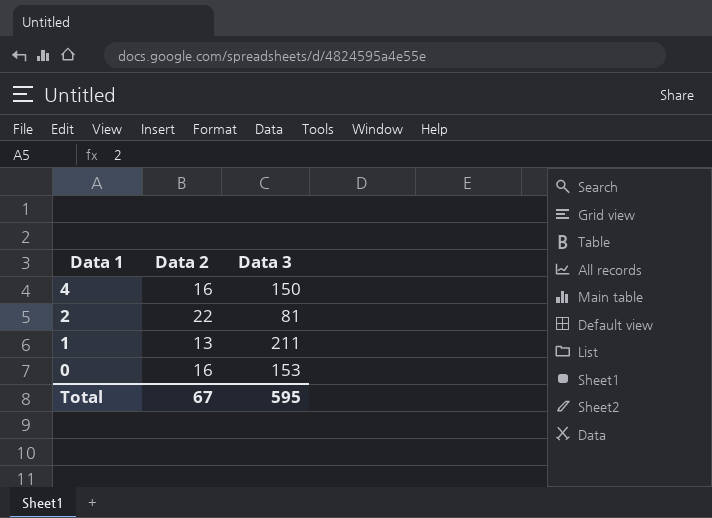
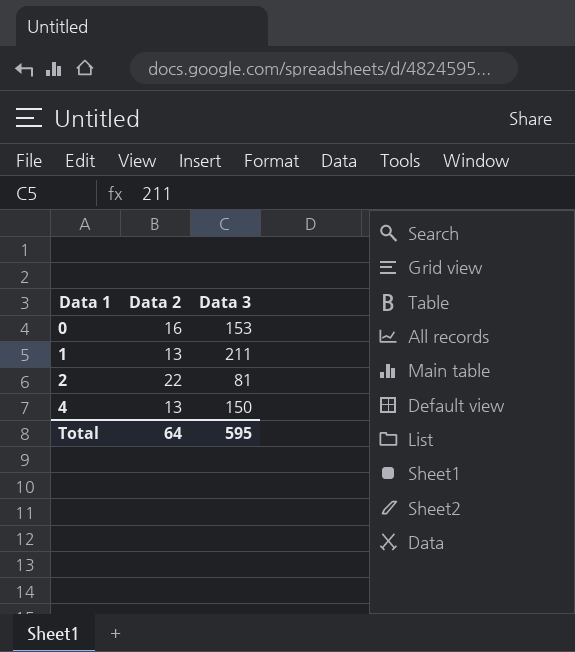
row order: Data 1 descending -> Data 1 ascending
4 | Data 2: 16 -> 13
Total | Data 2: 67 -> 64

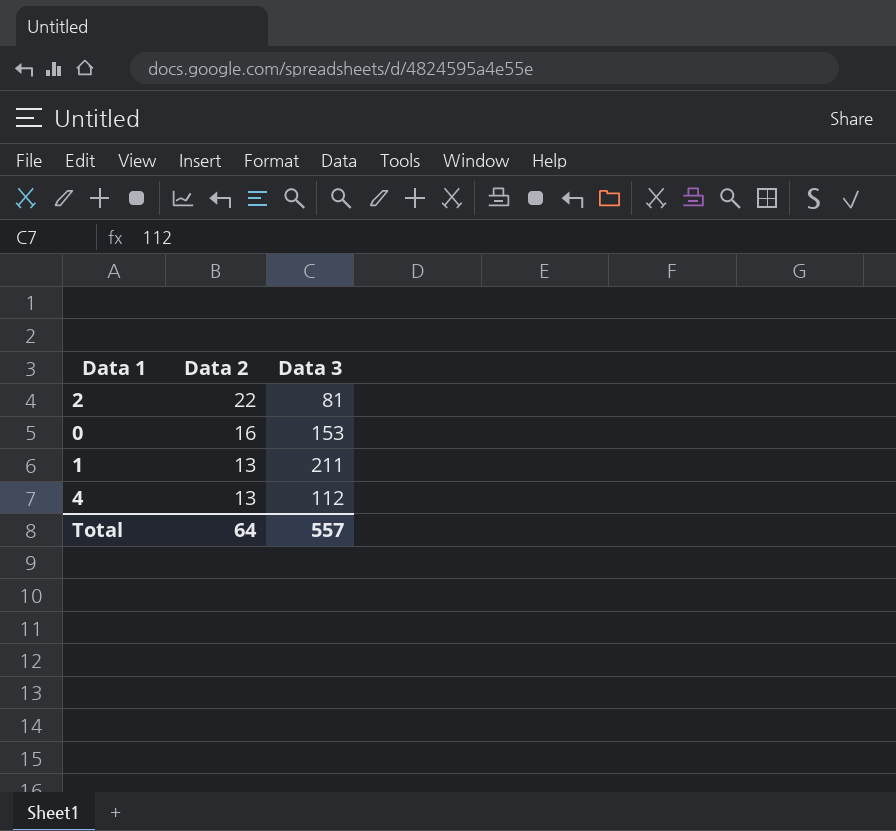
row order: Data 1 ascending -> Data 2 descending
4 | Data 3: 150 -> 112
Total | Data 3: 595 -> 557

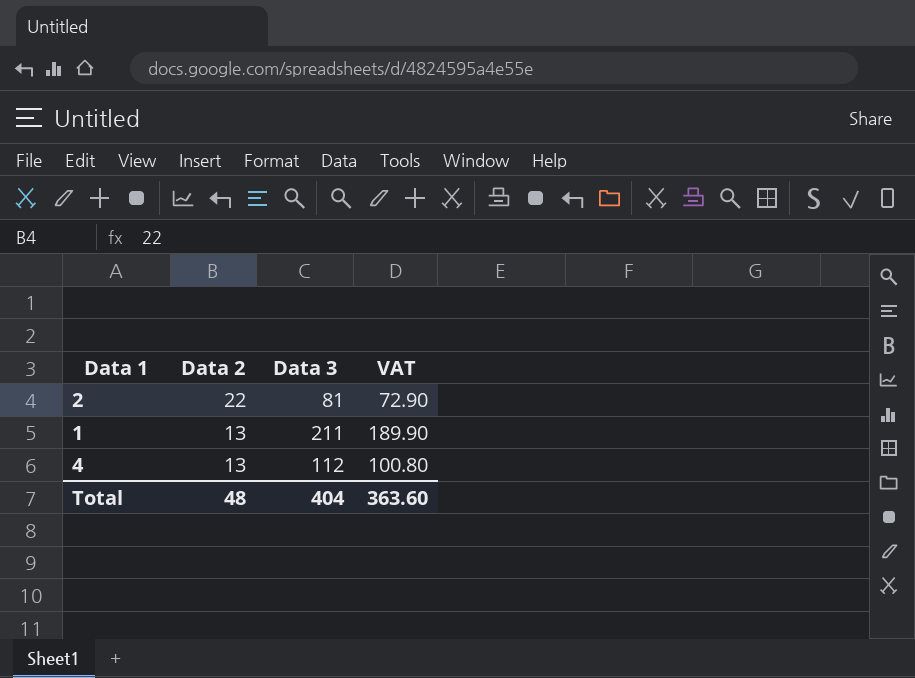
column VAT | formula: none -> [Data 3] * 0.9
row 0: 16 | 153 -> none
Total | Data 2: 64 -> 48
Total | Data 3: 557 -> 404

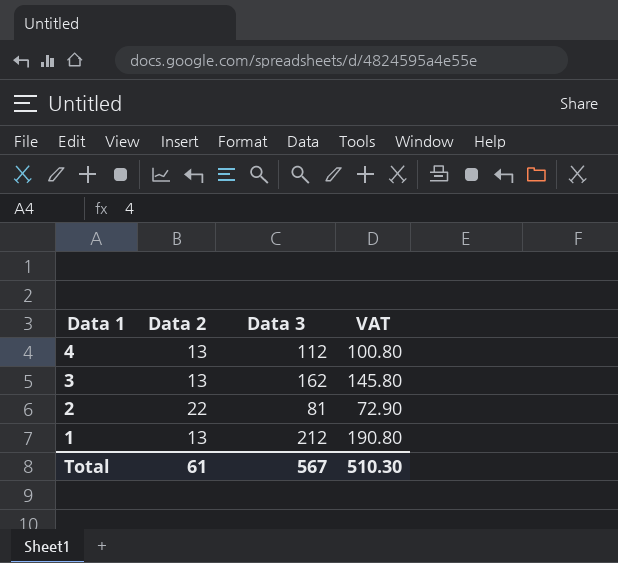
row order: Data 2 descending -> Data 1 descending
row 3: none -> 13 | 162 | 145.80
1 | Data 3: 211 -> 212
1 | VAT: 189.90 -> 190.80
Total | Data 2: 48 -> 61
Total | Data 3: 404 -> 567
Total | VAT: 363.60 -> 510.30

